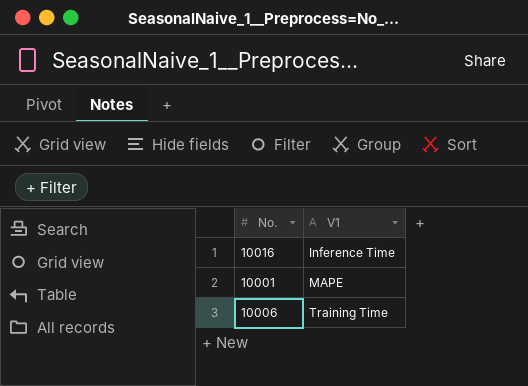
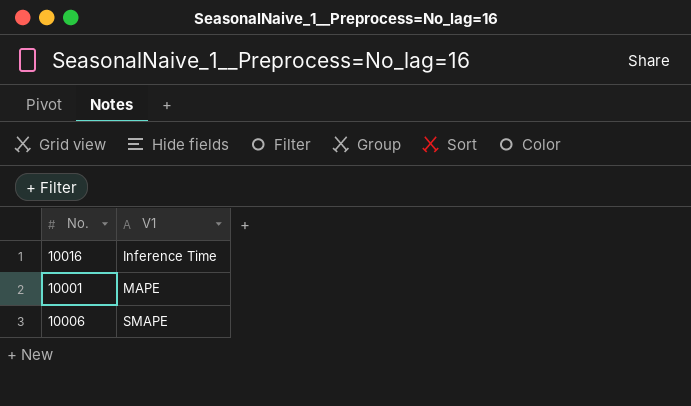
10006 | V1: Training Time -> SMAPE

